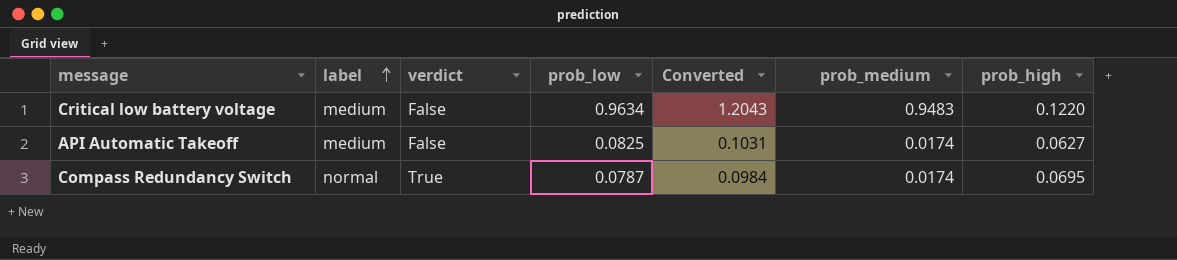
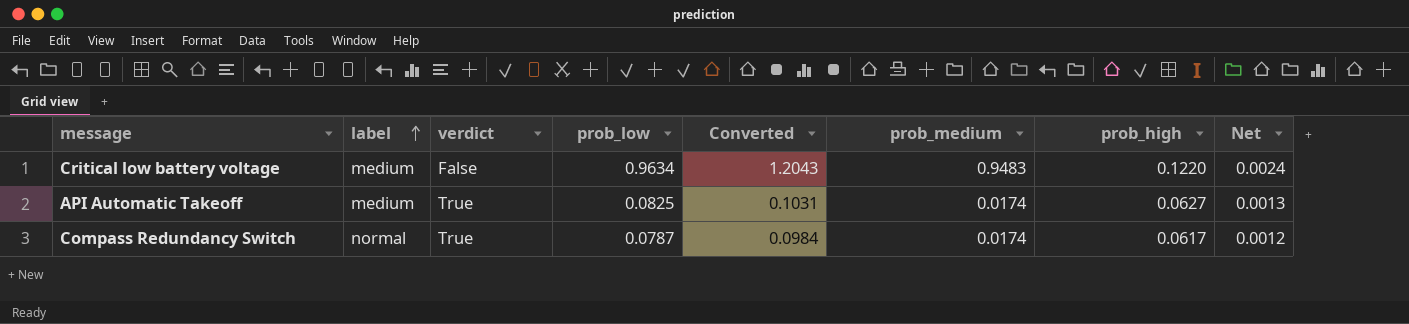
column Net | formula: none -> [prob_high] * 0.02
API Automatic Takeoff | verdict: False -> True
Compass Redundancy Switch | prob_high: 0.0695 -> 0.0617

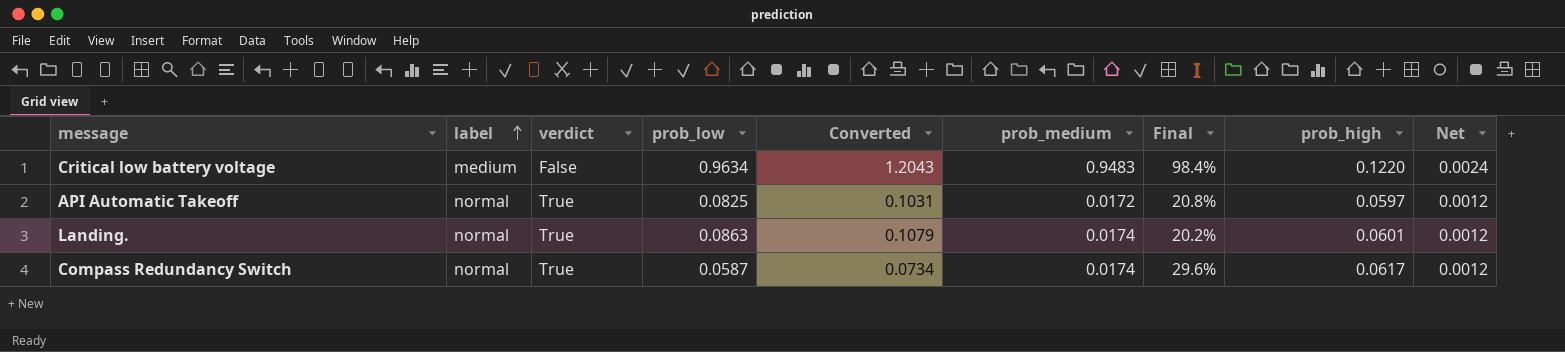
column Final | formula: none -> [prob_medium] / [prob_low]
API Automatic Takeoff | label: medium -> normal
API Automatic Takeoff | prob_medium: 0.0174 -> 0.0172
API Automatic Takeoff | prob_high: 0.0627 -> 0.0597
API Automatic Takeoff | Net: 0.0013 -> 0.0012
row Landing.: none -> normal | True | 0.0863 | 0.1079 | 0.0174 | 20.2% | 0.0601 | 0.0012
Compass Redundancy Switch | prob_low: 0.0787 -> 0.0587
Compass Redundancy Switch | Converted: 0.0984 -> 0.0734

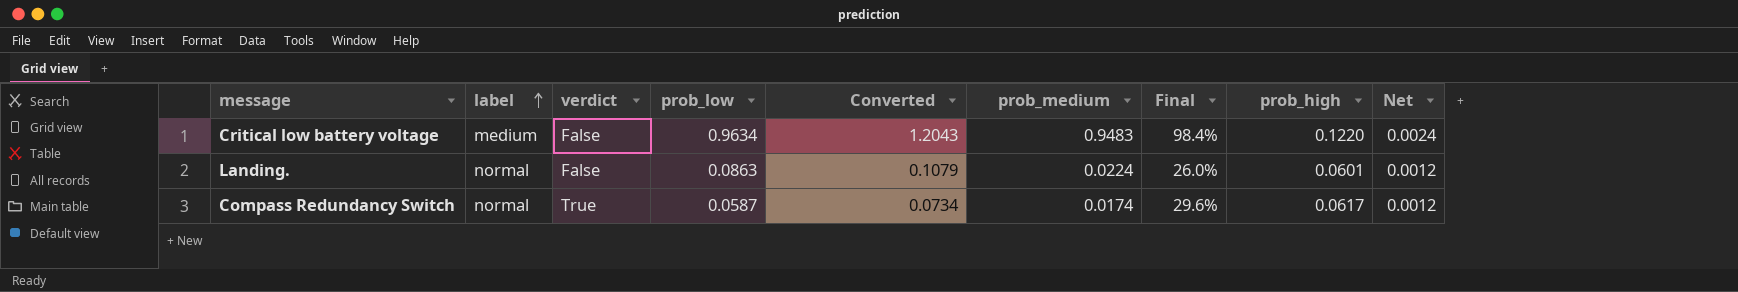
row API Automatic Takeoff: normal | True | 0.0825 | 0.1031 | 0.0172 | 20.8% | 0.0597 | 0.0012 -> none
Landing. | verdict: True -> False
Landing. | prob_medium: 0.0174 -> 0.0224
Landing. | Final: 20.2% -> 26.0%

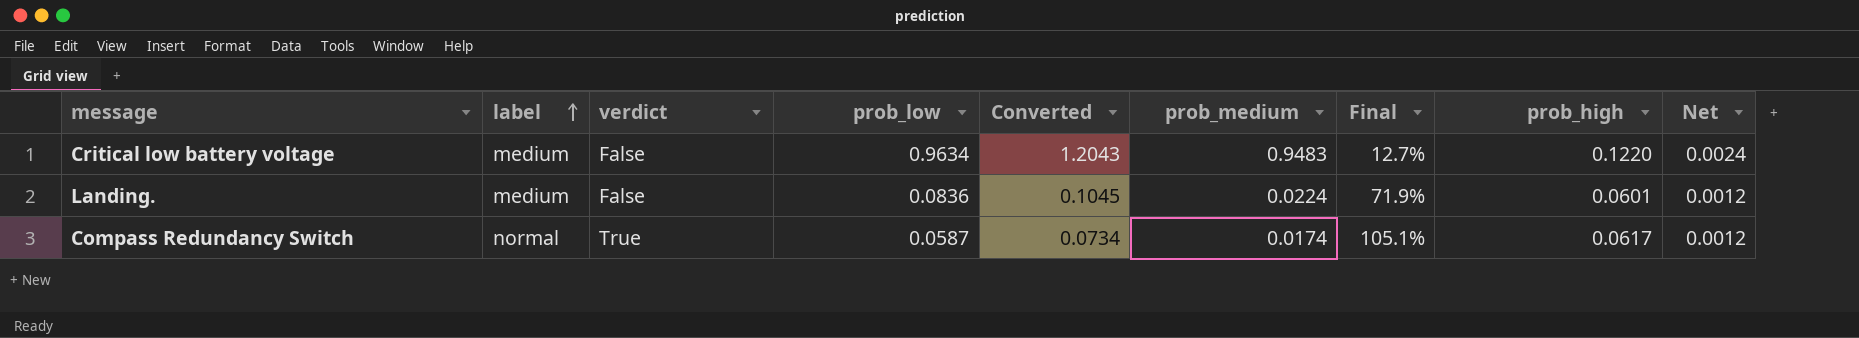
column Final | formula: [prob_medium] / [prob_low] -> [prob_high] / [prob_low]
Landing. | label: normal -> medium
Landing. | prob_low: 0.0863 -> 0.0836
Landing. | Converted: 0.1079 -> 0.1045

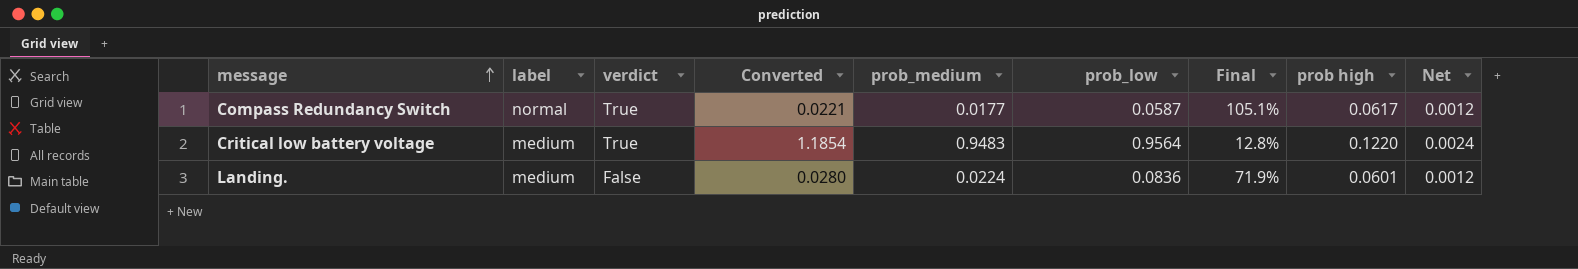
row order: label ascending -> message ascending
column Converted | formula: [prob_low] * 1.25 -> [prob_medium] * 1.25
column prob_low | position: 4 -> 6
column name: prob_high -> prob high
Compass Redundancy Switch | prob_medium: 0.0174 -> 0.0177
Critical low battery voltage | verdict: False -> True
Critical low battery voltage | prob_low: 0.9634 -> 0.9564
Critical low battery voltage | Final: 12.7% -> 12.8%

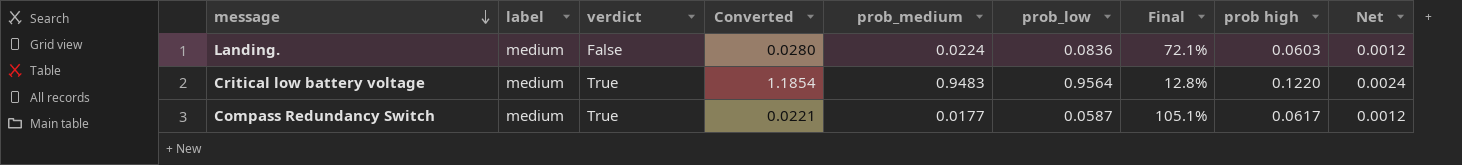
row order: message ascending -> message descending
Landing. | Final: 71.9% -> 72.1%
Landing. | prob high: 0.0601 -> 0.0603
Compass Redundancy Switch | label: normal -> medium

